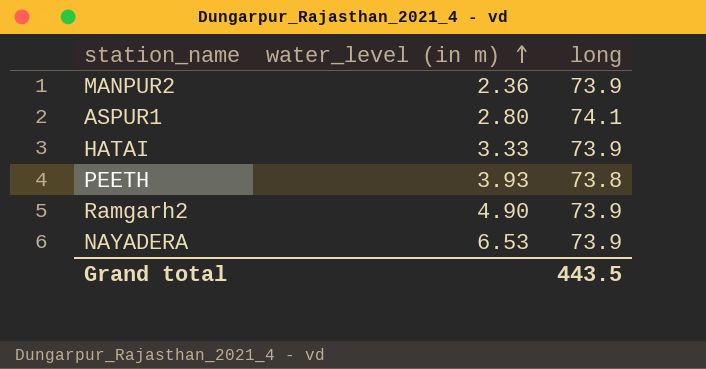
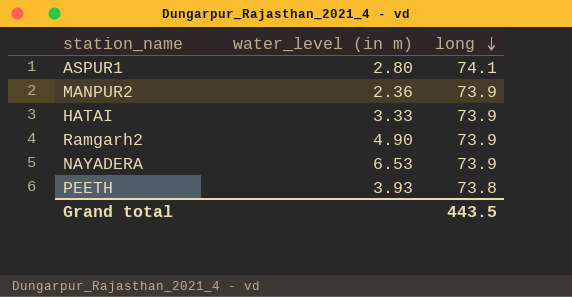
row order: water_level (in m) ascending -> long descending

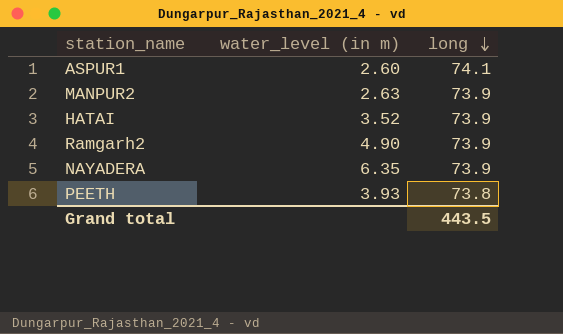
ASPUR1 | water_level (in m): 2.80 -> 2.60
MANPUR2 | water_level (in m): 2.36 -> 2.63
HATAI | water_level (in m): 3.33 -> 3.52
NAYADERA | water_level (in m): 6.53 -> 6.35

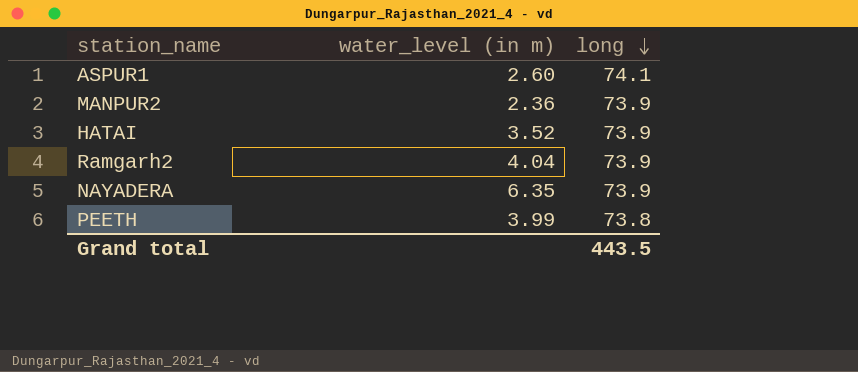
MANPUR2 | water_level (in m): 2.63 -> 2.36
Ramgarh2 | water_level (in m): 4.90 -> 4.04
PEETH | water_level (in m): 3.93 -> 3.99

